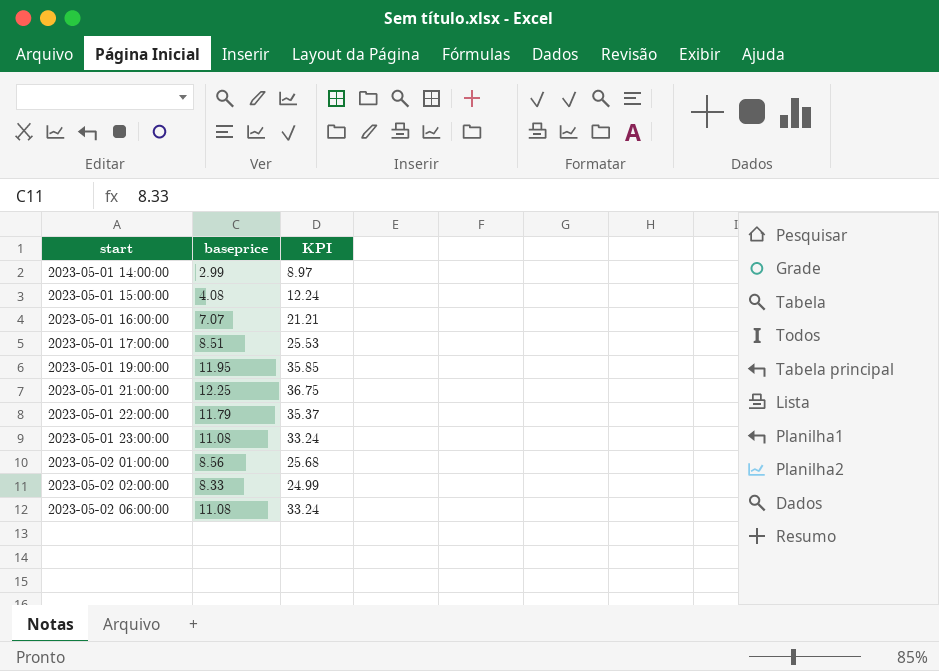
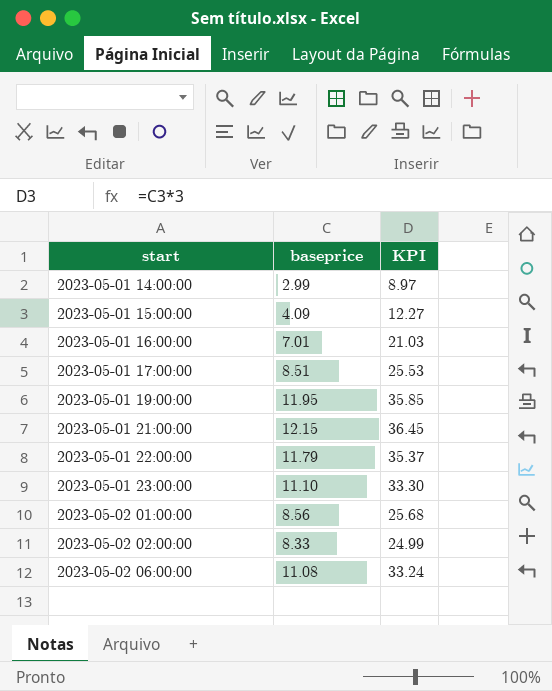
2023-05-01 15:00:00 | baseprice: 4.08 -> 4.09
2023-05-01 15:00:00 | KPI: 12.24 -> 12.27
2023-05-01 16:00:00 | baseprice: 7.07 -> 7.01
2023-05-01 16:00:00 | KPI: 21.21 -> 21.03
2023-05-01 21:00:00 | baseprice: 12.25 -> 12.15
2023-05-01 21:00:00 | KPI: 36.75 -> 36.45
2023-05-01 23:00:00 | baseprice: 11.08 -> 11.10
2023-05-01 23:00:00 | KPI: 33.24 -> 33.30

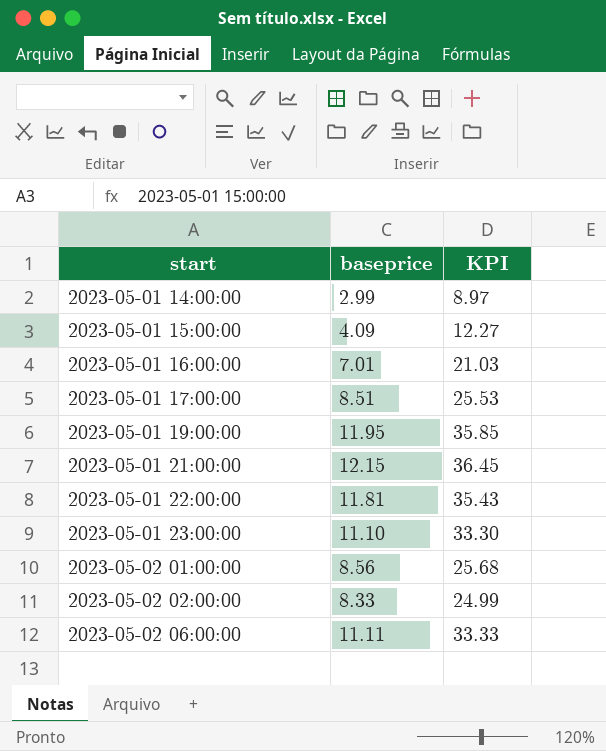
2023-05-01 22:00:00 | baseprice: 11.79 -> 11.81
2023-05-01 22:00:00 | KPI: 35.37 -> 35.43
2023-05-02 06:00:00 | baseprice: 11.08 -> 11.11
2023-05-02 06:00:00 | KPI: 33.24 -> 33.33

